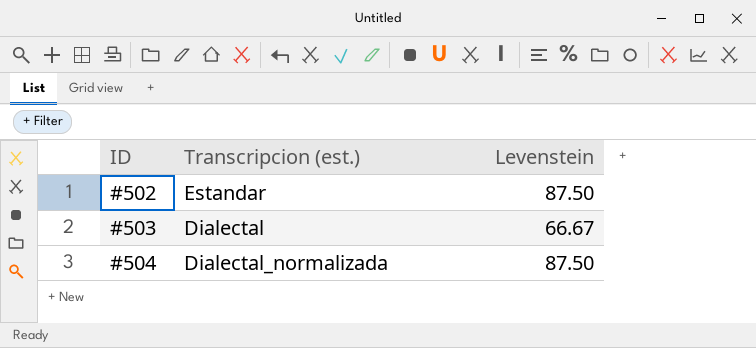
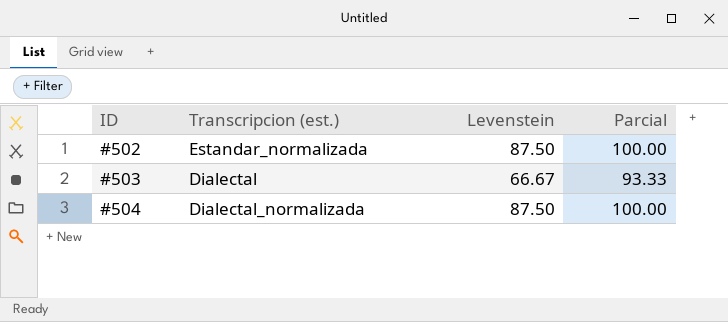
column Parcial | position: none -> 4
#502 | Transcripcion (est.): Estandar -> Estandar_normalizada

